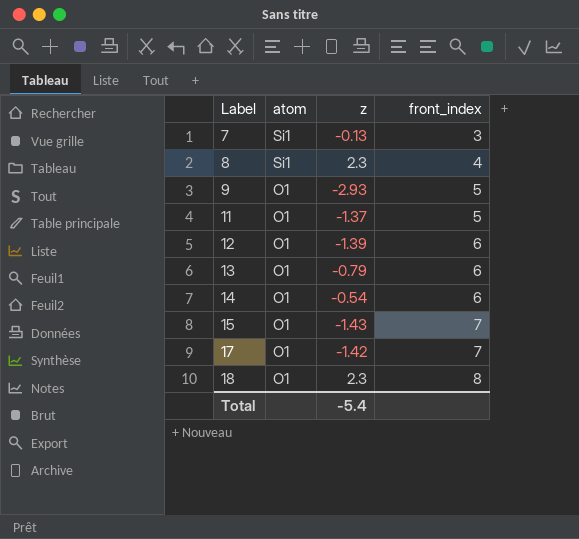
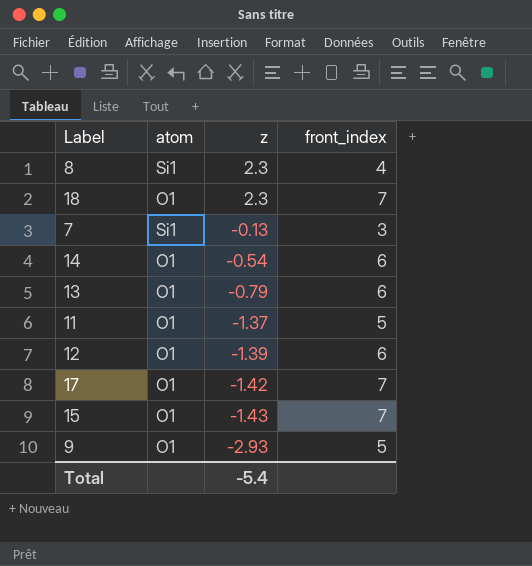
row order: Label ascending -> z descending
18 | front_index: 8 -> 7

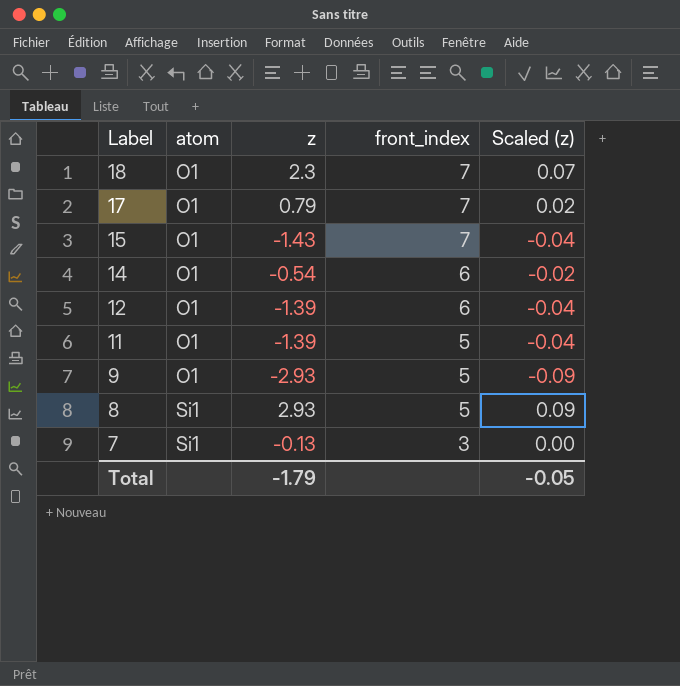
row order: z descending -> Label descending
column Scaled (z) | formula: none -> [z] * 0.03
row 13: O1 | -0.79 | 6 -> none
17 | z: -1.42 -> 0.79
11 | z: -1.37 -> -1.39
8 | z: 2.3 -> 2.93
8 | front_index: 4 -> 5
Total | z: -5.4 -> -1.79

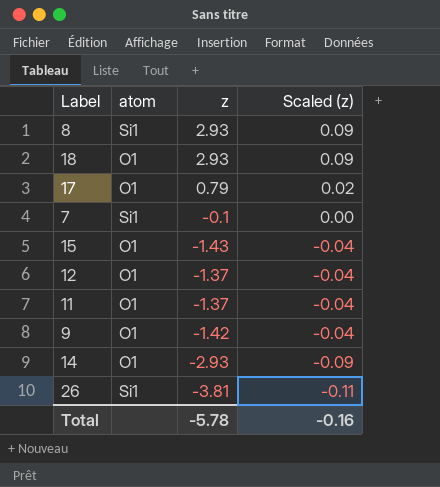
row order: Label descending -> Scaled (z) descending
column front_index | position: 4 -> none
18 | z: 2.3 -> 2.93
18 | Scaled (z): 0.07 -> 0.09
7 | z: -0.13 -> -0.1
12 | z: -1.39 -> -1.37
11 | z: -1.39 -> -1.37
9 | z: -2.93 -> -1.42
9 | Scaled (z): -0.09 -> -0.04
14 | z: -0.54 -> -2.93
14 | Scaled (z): -0.02 -> -0.09
row 26: none -> Si1 | -3.81 | -0.11
Total | z: -1.79 -> -5.78
Total | Scaled (z): -0.05 -> -0.16

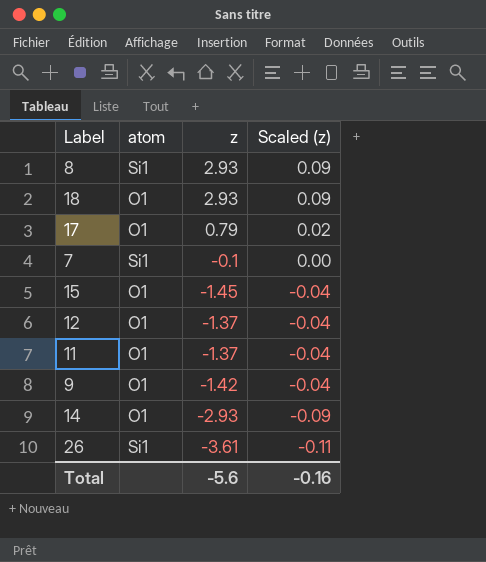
15 | z: -1.43 -> -1.45
26 | z: -3.81 -> -3.61
Total | z: -5.78 -> -5.6

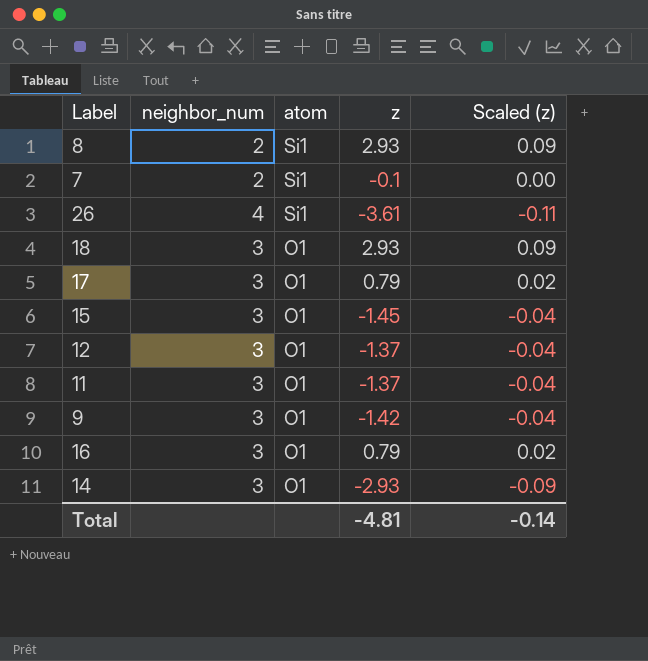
row order: Scaled (z) descending -> atom descending
column neighbor_num | position: none -> 2
row 16: none -> 3 | O1 | 0.79 | 0.02
Total | z: -5.6 -> -4.81
Total | Scaled (z): -0.16 -> -0.14

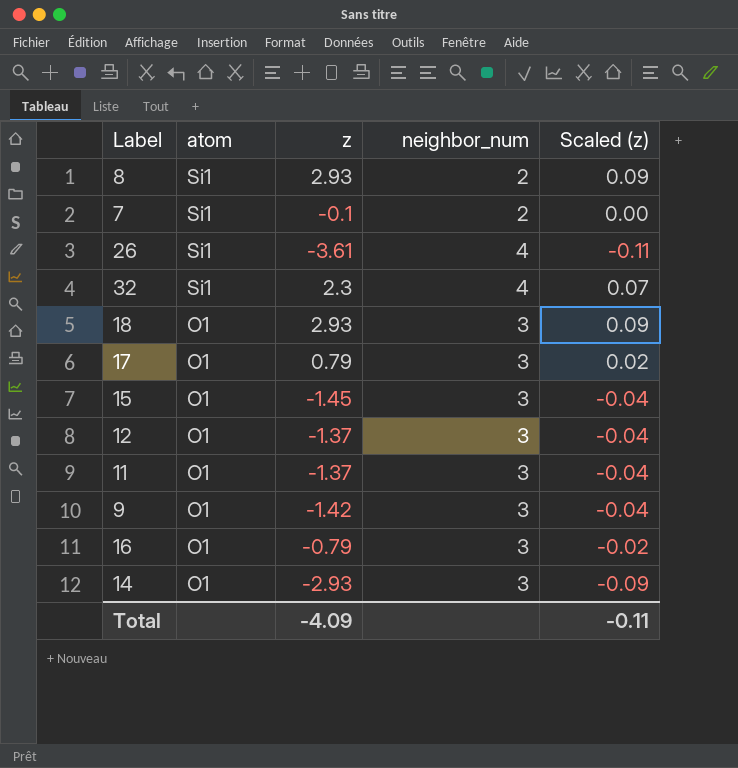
column neighbor_num | position: 2 -> 4
row 32: none -> Si1 | 2.3 | 4 | 0.07
16 | z: 0.79 -> -0.79
16 | Scaled (z): 0.02 -> -0.02
Total | z: -4.81 -> -4.09
Total | Scaled (z): -0.14 -> -0.11

